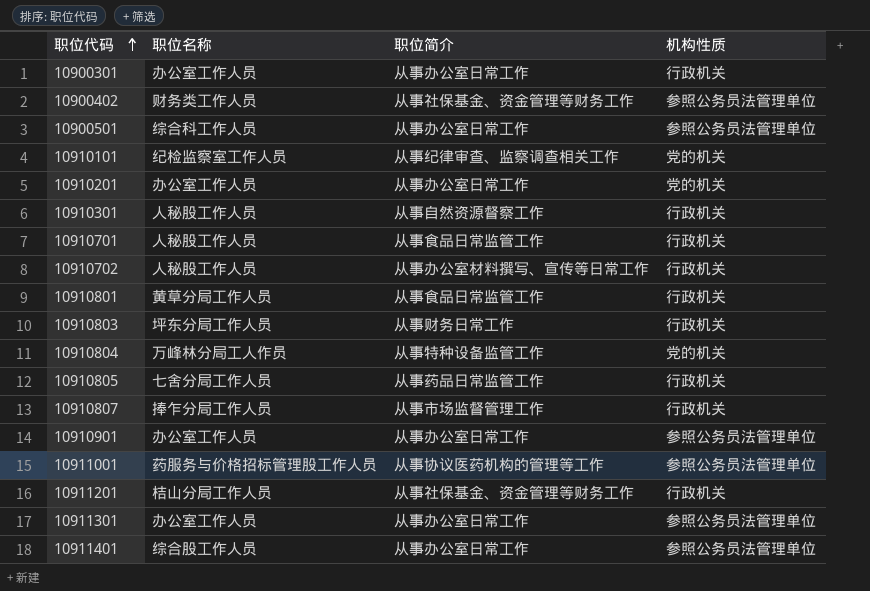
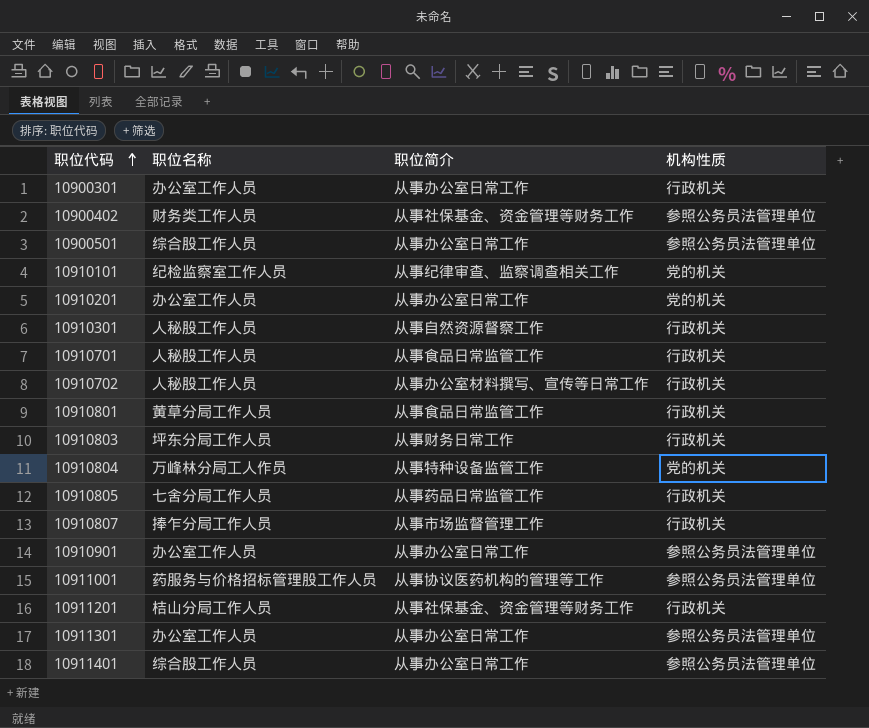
10900501 | 职位名称: 综合科工作人员 -> 综合股工作人员

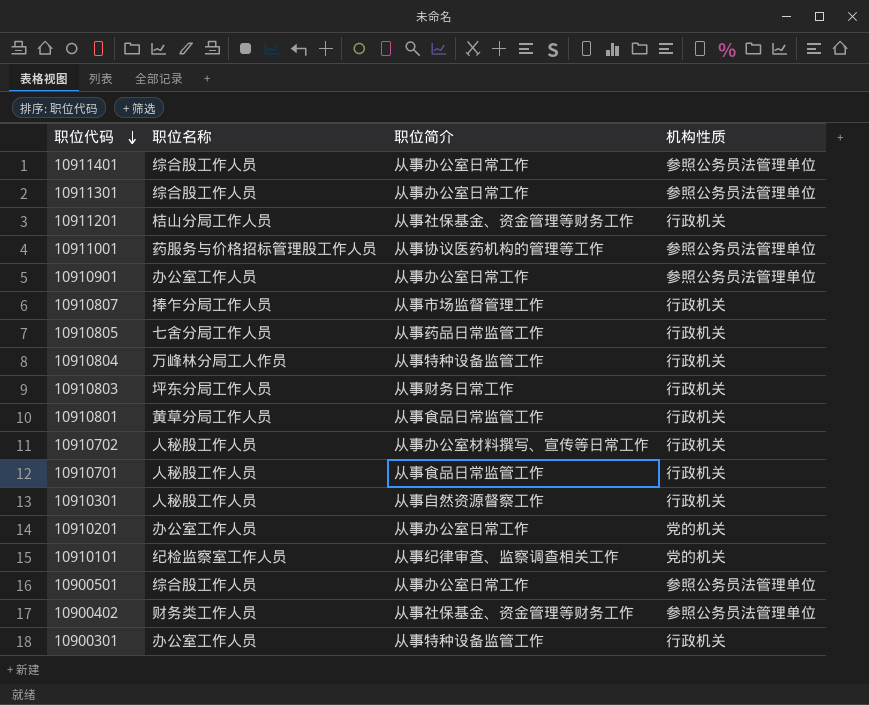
row order: 职位代码 ascending -> 职位代码 descending
10911301 | 职位名称: 办公室工作人员 -> 综合股工作人员
10910804 | 机构性质: 党的机关 -> 行政机关
10900301 | 职位简介: 从事办公室日常工作 -> 从事特种设备监管工作

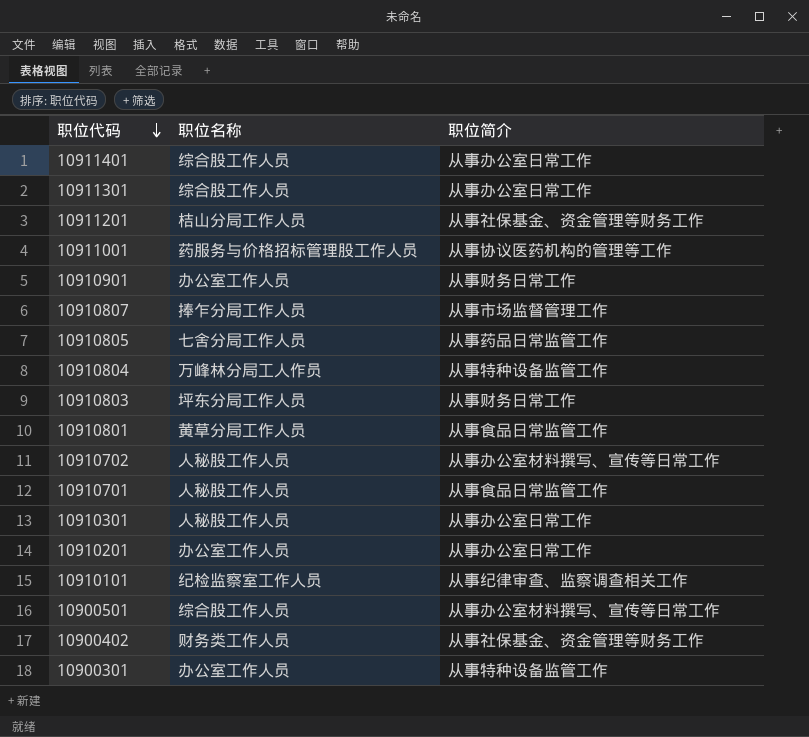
column 机构性质 | position: 4 -> none
10910901 | 职位简介: 从事办公室日常工作 -> 从事财务日常工作
10910301 | 职位简介: 从事自然资源督察工作 -> 从事办公室日常工作
10900501 | 职位简介: 从事办公室日常工作 -> 从事办公室材料撰写、宣传等日常工作

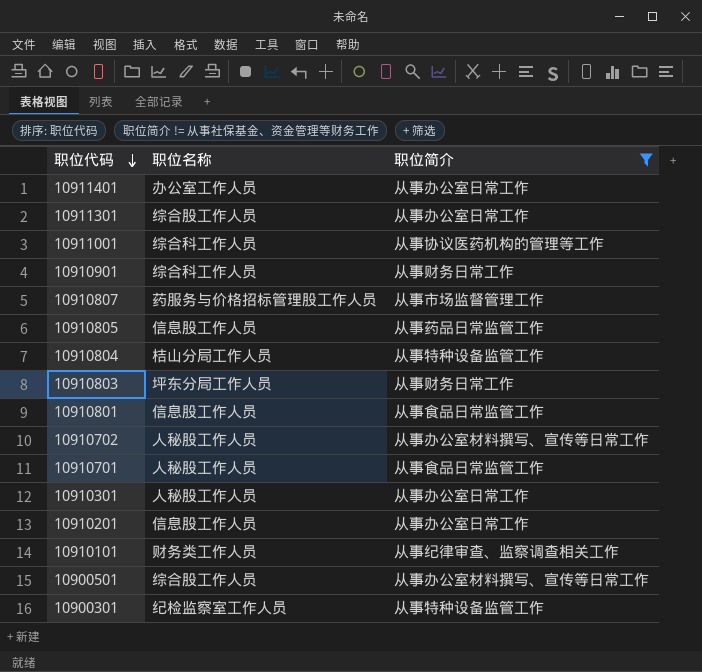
filter: none -> 职位简介 != 从事社保基金、资金管理等财务工作
10911401 | 职位名称: 综合股工作人员 -> 办公室工作人员
10911001 | 职位名称: 药服务与价格招标管理股工作人员 -> 综合科工作人员
10910901 | 职位名称: 办公室工作人员 -> 综合科工作人员
10910807 | 职位名称: 捧乍分局工作人员 -> 药服务与价格招标管理股工作人员
10910805 | 职位名称: 七舍分局工作人员 -> 信息股工作人员
10910804 | 职位名称: 万峰林分局工人作员 -> 桔山分局工作人员
10910801 | 职位名称: 黄草分局工作人员 -> 信息股工作人员
10910201 | 职位名称: 办公室工作人员 -> 信息股工作人员
10910101 | 职位名称: 纪检监察室工作人员 -> 财务类工作人员
10900301 | 职位名称: 办公室工作人员 -> 纪检监察室工作人员

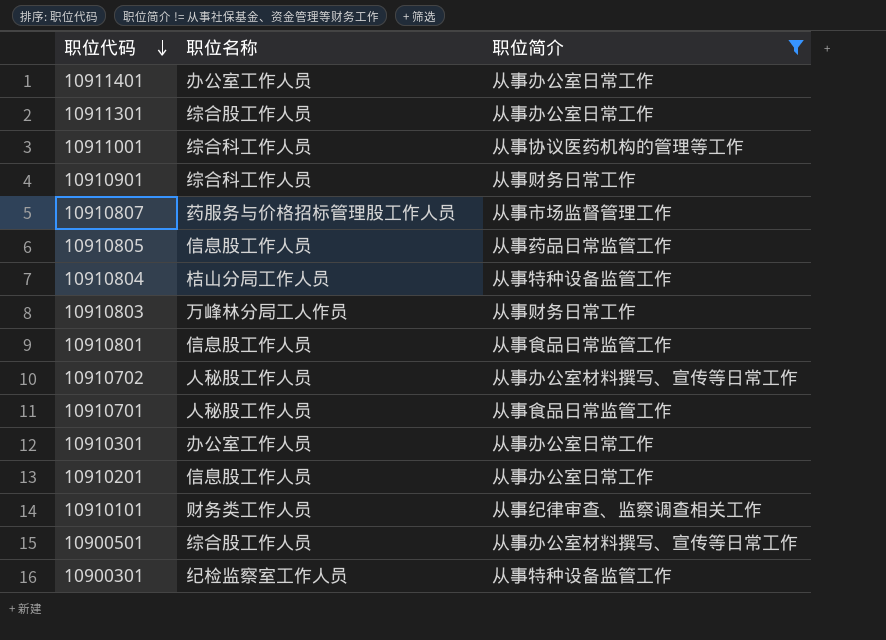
10910803 | 职位名称: 坪东分局工作人员 -> 万峰林分局工人作员
10910301 | 职位名称: 人秘股工作人员 -> 办公室工作人员

